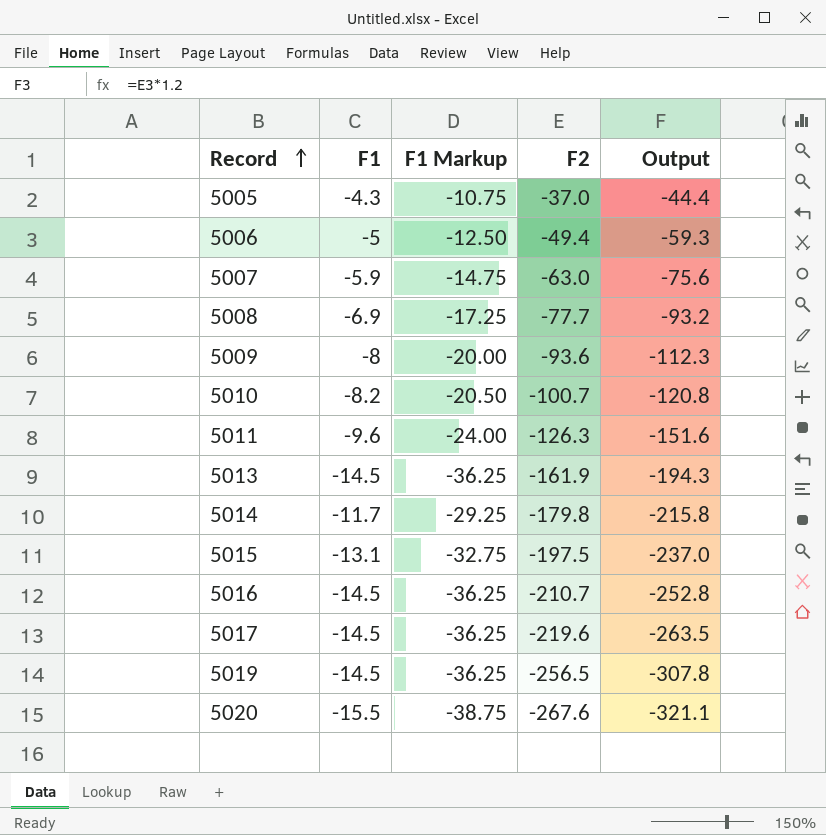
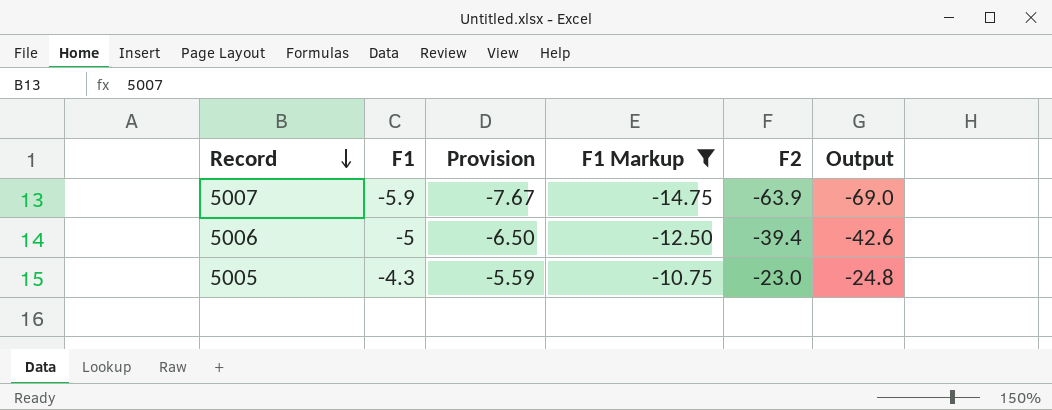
filter: none -> F1 Markup >= -14.75
row order: Record ascending -> Record descending
column Provision | formula: none -> [F1] * 1.3
column Output | formula: [F2] * 1.2 -> [F2] * 1.08
5007 | F2: -63.0 -> -63.9
5006 | F2: -49.4 -> -39.4
5005 | F2: -37.0 -> -23.0

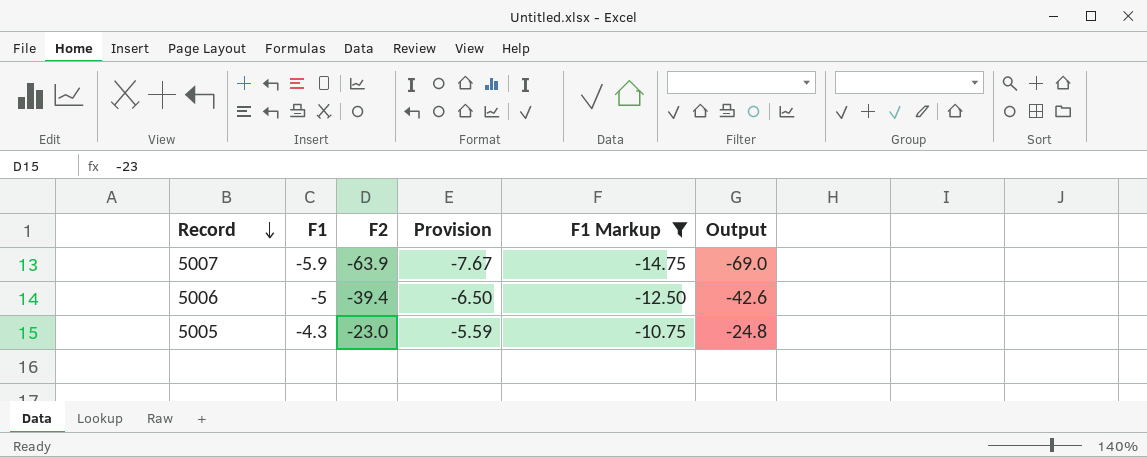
column F2 | position: 5 -> 3

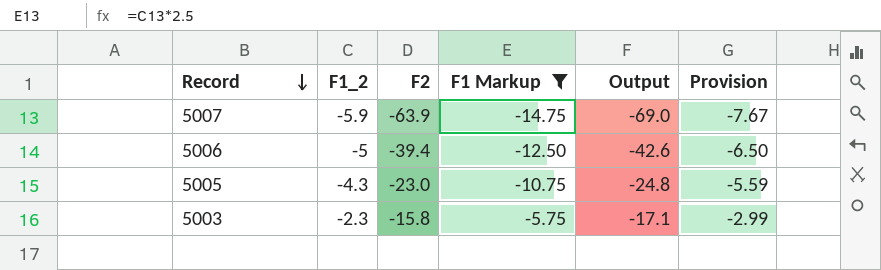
column name: F1 -> F1_2
column Provision | position: 4 -> 6
row 5003: none -> -2.3 | -15.8 | -5.75 | -17.1 | -2.99

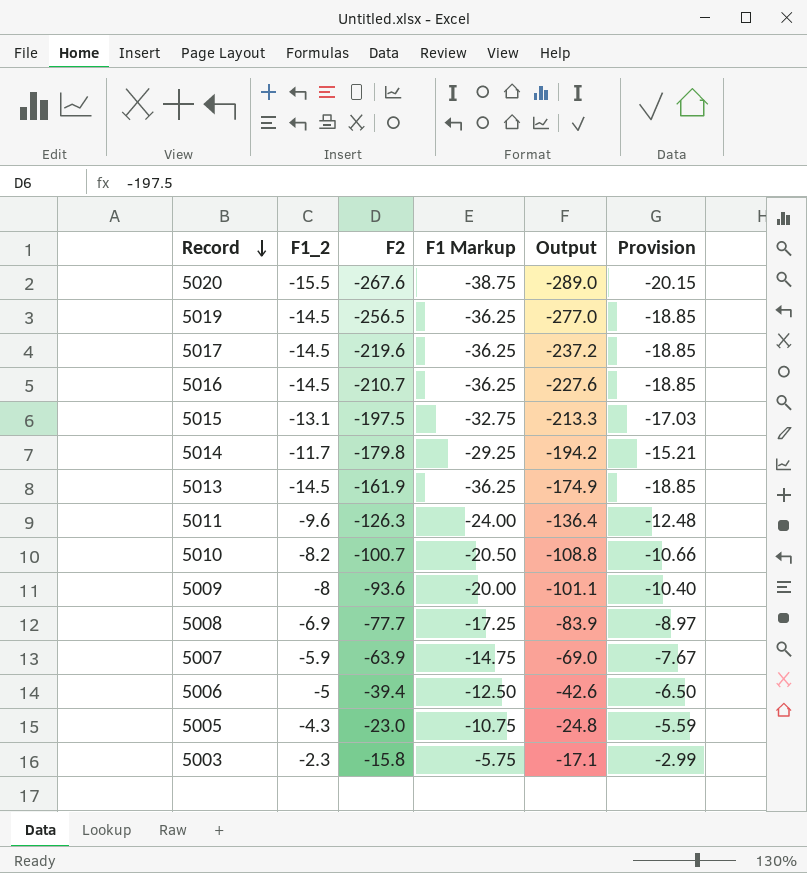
filter: F1 Markup >= -14.75 -> none

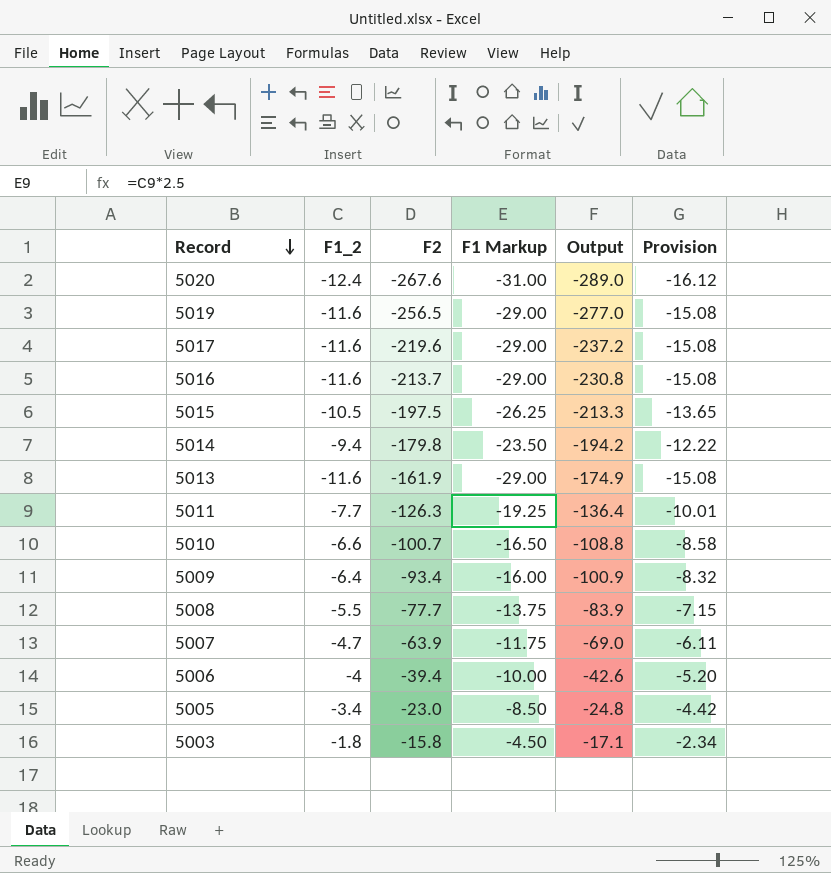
5020 | F1_2: -15.5 -> -12.4
5020 | F1 Markup: -38.75 -> -31.00
5020 | Provision: -20.15 -> -16.12
5019 | F1_2: -14.5 -> -11.6
5019 | F1 Markup: -36.25 -> -29.00
5019 | Provision: -18.85 -> -15.08
5017 | F1_2: -14.5 -> -11.6
5017 | F1 Markup: -36.25 -> -29.00
5017 | Provision: -18.85 -> -15.08
5016 | F1_2: -14.5 -> -11.6
5016 | F2: -210.7 -> -213.7
5016 | F1 Markup: -36.25 -> -29.00
5016 | Output: -227.6 -> -230.8
5016 | Provision: -18.85 -> -15.08
5015 | F1_2: -13.1 -> -10.5
5015 | F1 Markup: -32.75 -> -26.25
5015 | Provision: -17.03 -> -13.65
5014 | F1_2: -11.7 -> -9.4
5014 | F1 Markup: -29.25 -> -23.50
5014 | Provision: -15.21 -> -12.22
5013 | F1_2: -14.5 -> -11.6
5013 | F1 Markup: -36.25 -> -29.00
5013 | Provision: -18.85 -> -15.08
5011 | F1_2: -9.6 -> -7.7
5011 | F1 Markup: -24.00 -> -19.25
5011 | Provision: -12.48 -> -10.01
5010 | F1_2: -8.2 -> -6.6
5010 | F1 Markup: -20.50 -> -16.50
5010 | Provision: -10.66 -> -8.58
5009 | F1_2: -8 -> -6.4
5009 | F2: -93.6 -> -93.4
5009 | F1 Markup: -20.00 -> -16.00
5009 | Output: -101.1 -> -100.9
5009 | Provision: -10.40 -> -8.32
5008 | F1_2: -6.9 -> -5.5
5008 | F1 Markup: -17.25 -> -13.75
5008 | Provision: -8.97 -> -7.15
5007 | F1_2: -5.9 -> -4.7
5007 | F1 Markup: -14.75 -> -11.75
5007 | Provision: -7.67 -> -6.11
5006 | F1_2: -5 -> -4
5006 | F1 Markup: -12.50 -> -10.00
5006 | Provision: -6.50 -> -5.20
5005 | F1_2: -4.3 -> -3.4
5005 | F1 Markup: -10.75 -> -8.50
5005 | Provision: -5.59 -> -4.42
5003 | F1_2: -2.3 -> -1.8
5003 | F1 Markup: -5.75 -> -4.50
5003 | Provision: -2.99 -> -2.34

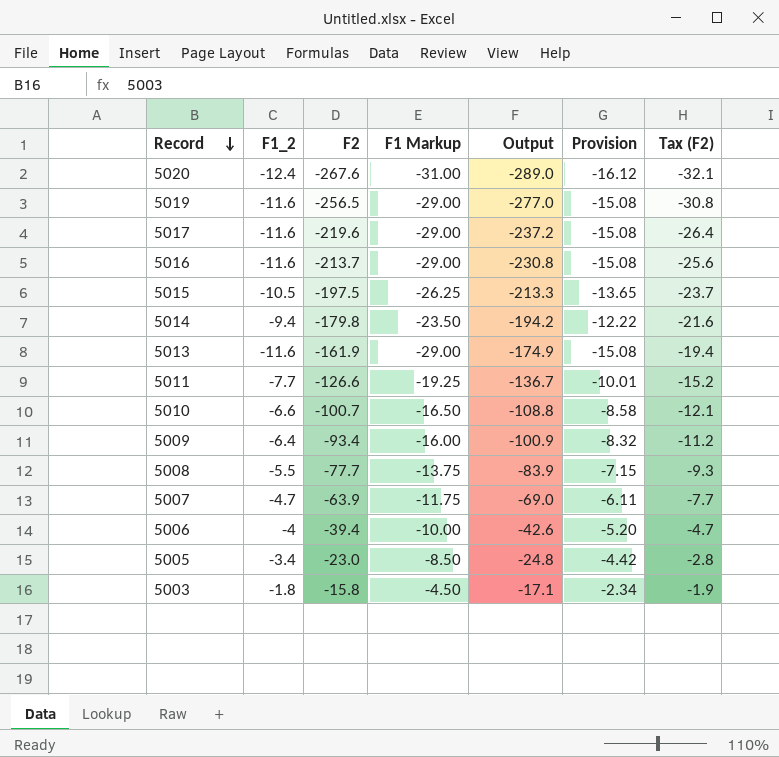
column Tax (F2) | formula: none -> [F2] * 0.12
5011 | F2: -126.3 -> -126.6
5011 | Output: -136.4 -> -136.7

